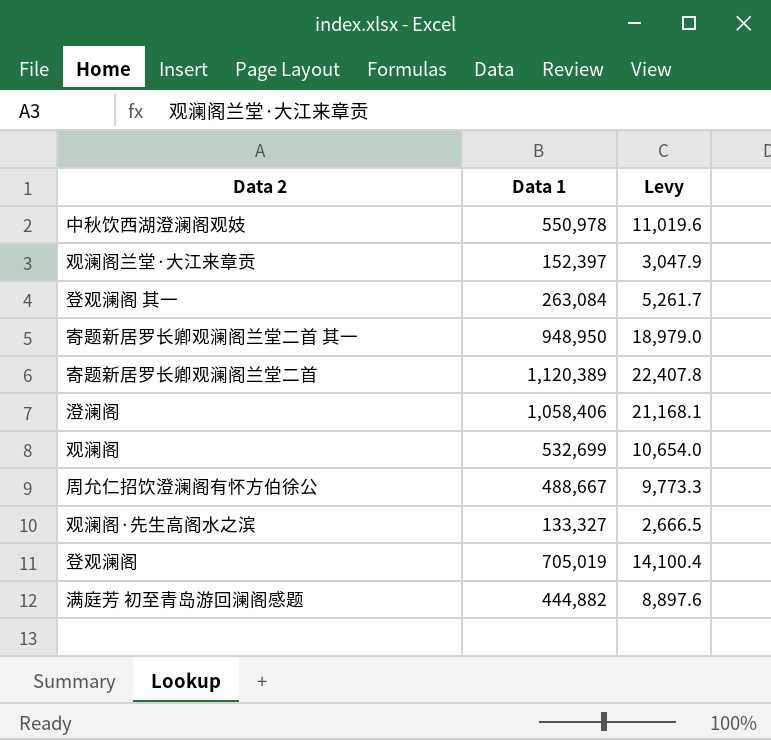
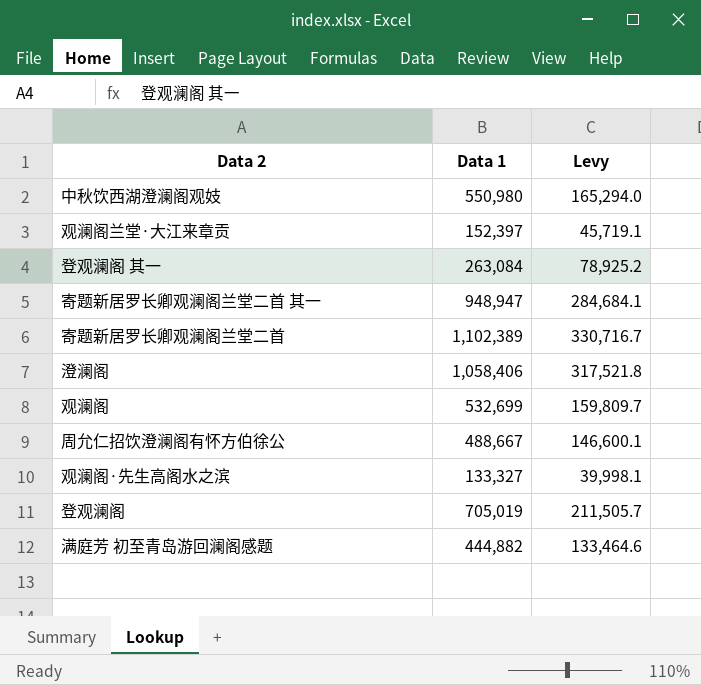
column Levy | formula: [Data 1] * 0.02 -> [Data 1] * 0.3
中秋饮西湖澄澜阁观妓 | Data 1: 550,978 -> 550,980
寄题新居罗长卿观澜阁兰堂二首 其一 | Data 1: 948,950 -> 948,947
寄题新居罗长卿观澜阁兰堂二首 | Data 1: 1,120,389 -> 1,102,389

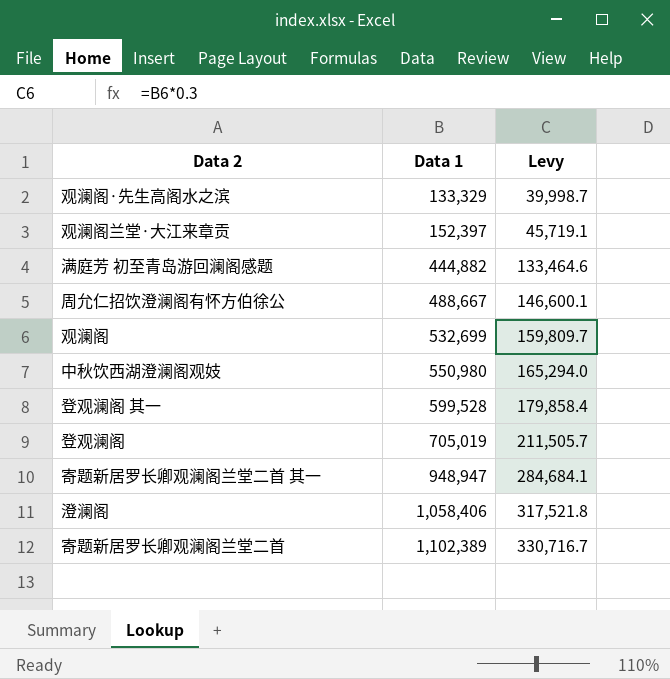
row order: none -> Data 1 ascending
观澜阁·先生高阁水之滨 | Data 1: 133,327 -> 133,329
观澜阁·先生高阁水之滨 | Levy: 39,998.1 -> 39,998.7
登观澜阁 其一 | Data 1: 263,084 -> 599,528
登观澜阁 其一 | Levy: 78,925.2 -> 179,858.4

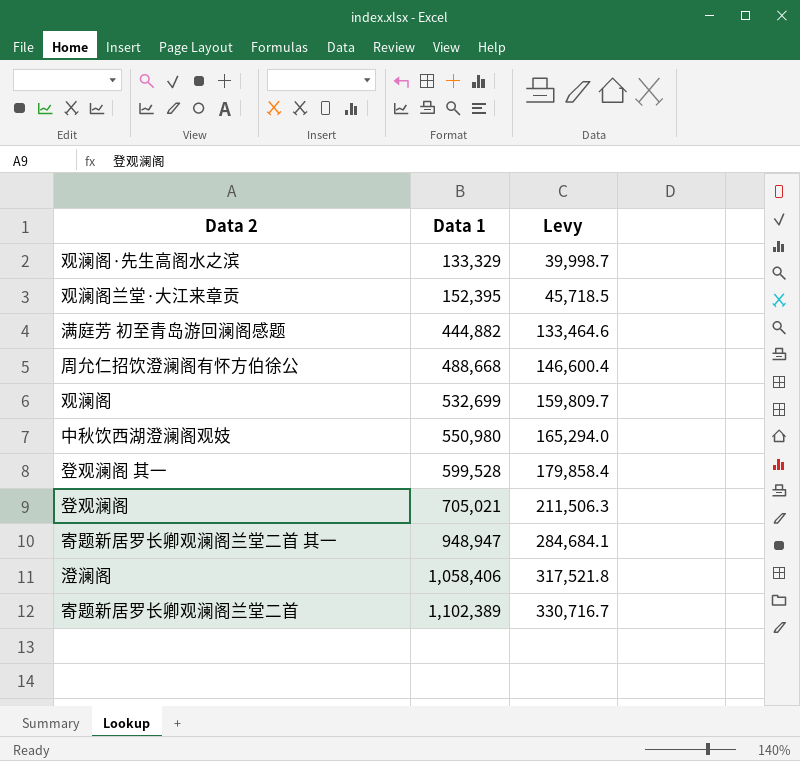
观澜阁兰堂·大江来章贡 | Data 1: 152,397 -> 152,395
观澜阁兰堂·大江来章贡 | Levy: 45,719.1 -> 45,718.5
周允仁招饮澄澜阁有怀方伯徐公 | Data 1: 488,667 -> 488,668
周允仁招饮澄澜阁有怀方伯徐公 | Levy: 146,600.1 -> 146,600.4
登观澜阁 | Data 1: 705,019 -> 705,021
登观澜阁 | Levy: 211,505.7 -> 211,506.3

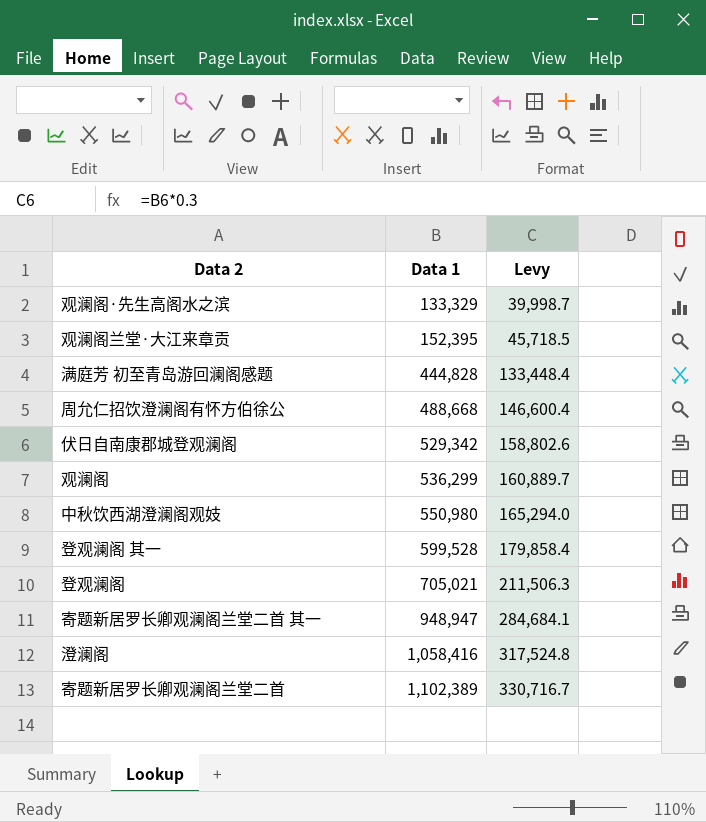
满庭芳 初至青岛游回澜阁感题 | Data 1: 444,882 -> 444,828
满庭芳 初至青岛游回澜阁感题 | Levy: 133,464.6 -> 133,448.4
row 伏日自南康郡城登观澜阁: none -> 529,342 | 158,802.6
观澜阁 | Data 1: 532,699 -> 536,299
观澜阁 | Levy: 159,809.7 -> 160,889.7
澄澜阁 | Data 1: 1,058,406 -> 1,058,416
澄澜阁 | Levy: 317,521.8 -> 317,524.8

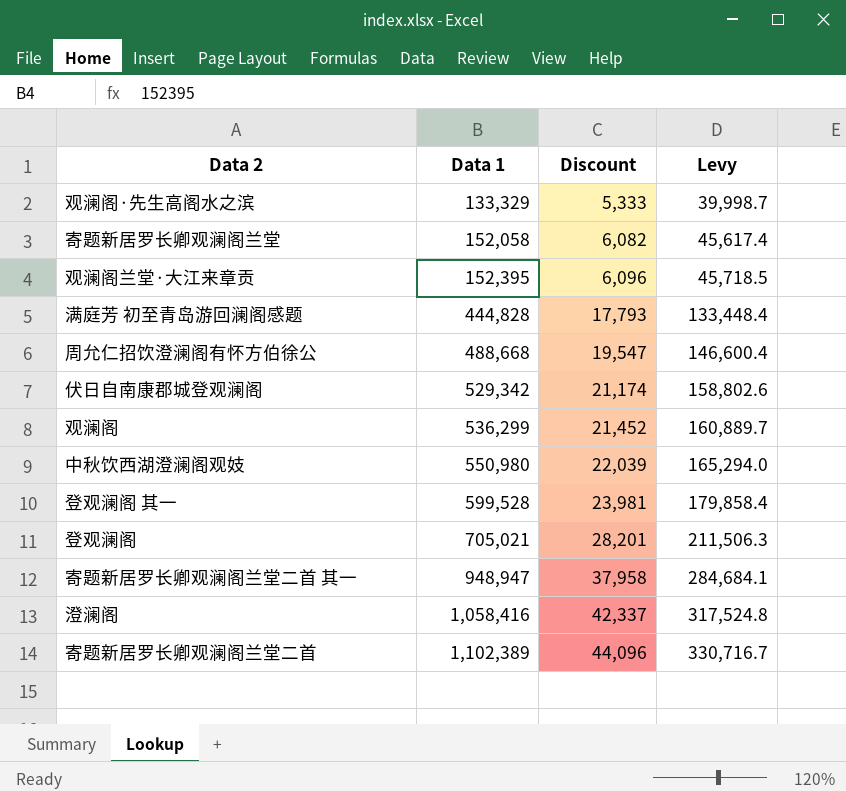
column Discount | formula: none -> [Data 1] * 0.04
row 寄题新居罗长卿观澜阁兰堂: none -> 152,058 | 6,082 | 45,617.4

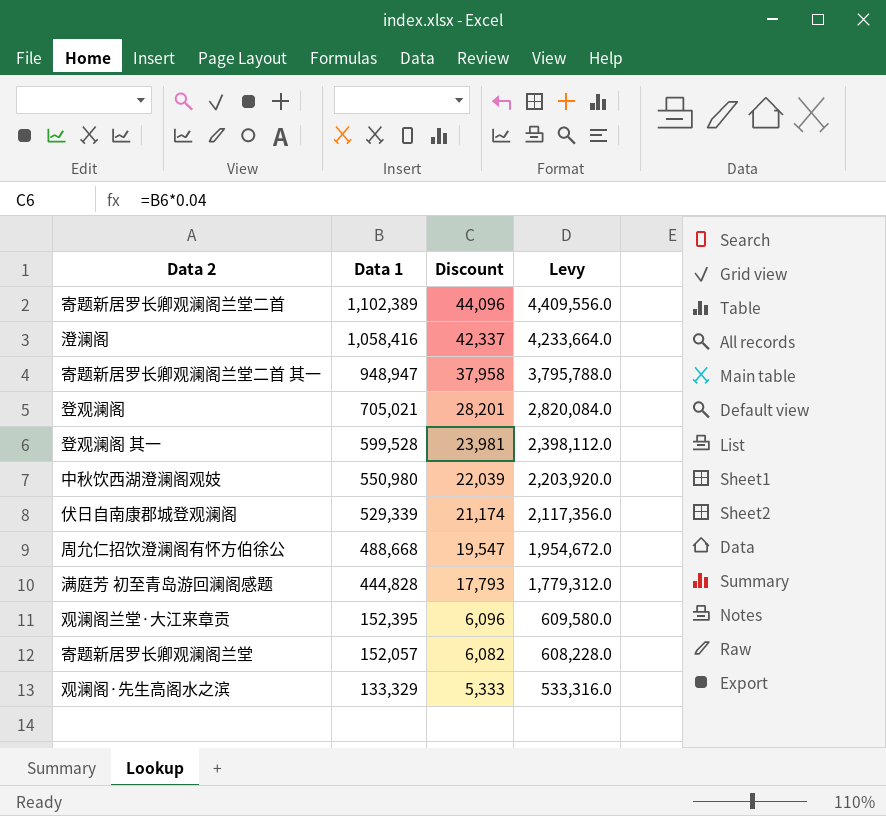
row order: Data 1 ascending -> Data 1 descending
column Levy | formula: [Data 1] * 0.3 -> [Data 1] * 4
row 观澜阁: 536,299 | 21,452 | 160,889.7 -> none
伏日自南康郡城登观澜阁 | Data 1: 529,342 -> 529,339
寄题新居罗长卿观澜阁兰堂 | Data 1: 152,058 -> 152,057

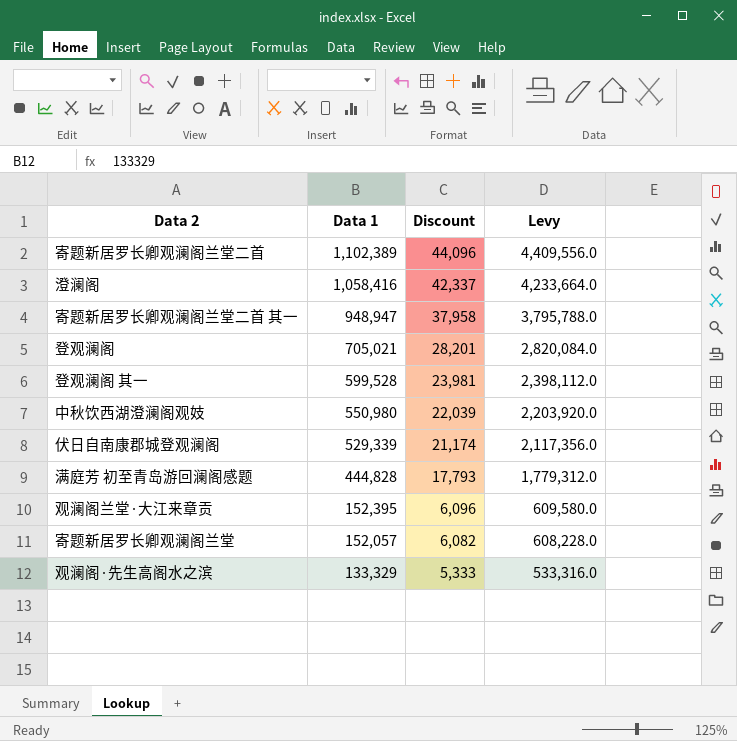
row 周允仁招饮澄澜阁有怀方伯徐公: 488,668 | 19,547 | 1,954,672.0 -> none

